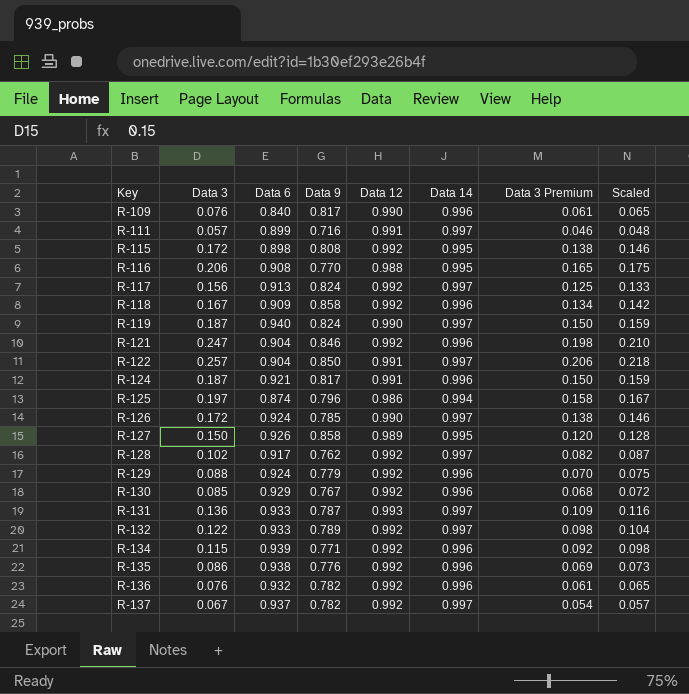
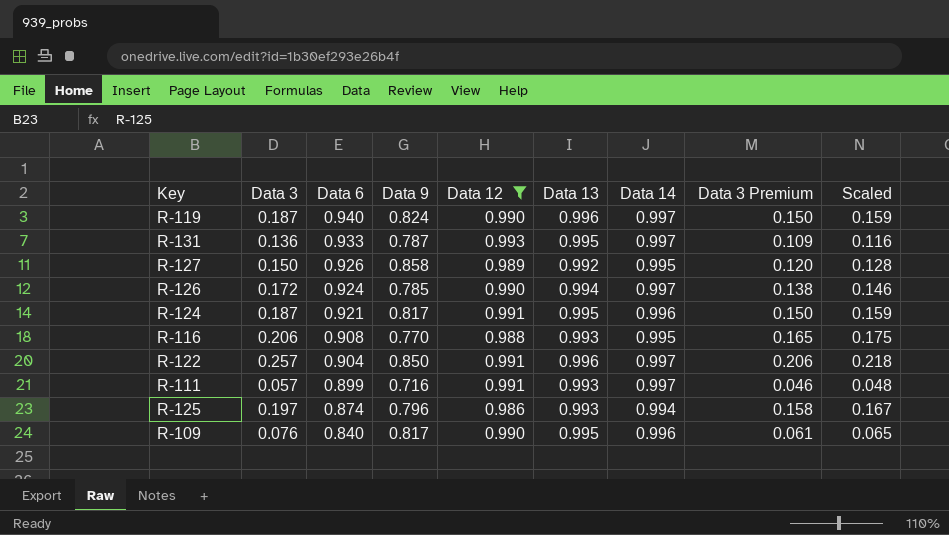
filter: none -> Data 12 != 0.992
row order: Key ascending -> Data 6 descending
column Data 13 | position: none -> 6

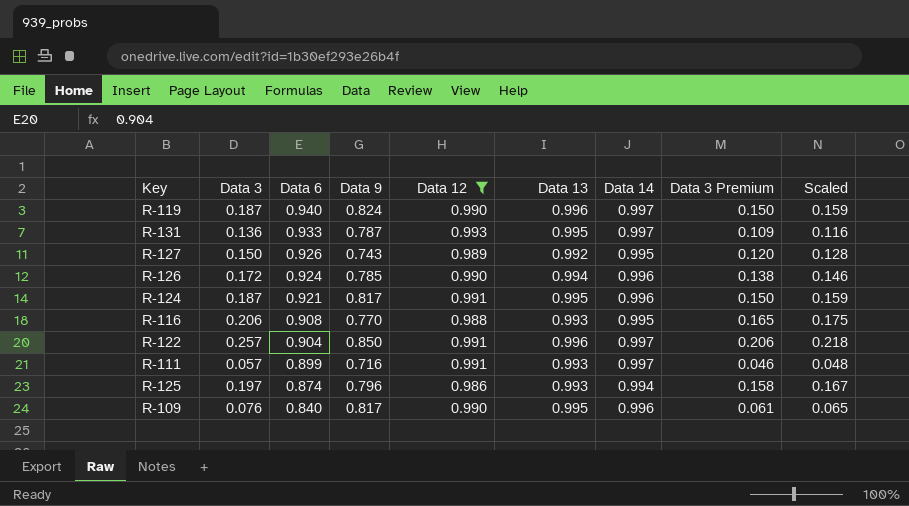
R-127 | Data 9: 0.858 -> 0.743
R-126 | Data 14: 0.997 -> 0.996

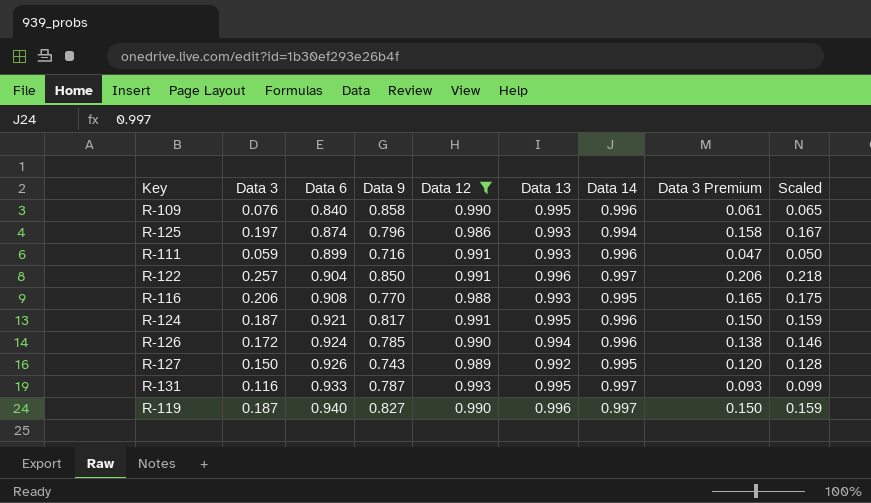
row order: Data 6 descending -> Data 6 ascending
R-109 | Data 9: 0.817 -> 0.858
R-111 | Data 3: 0.057 -> 0.059
R-111 | Data 14: 0.997 -> 0.996
R-111 | Data 3 Premium: 0.046 -> 0.047
R-111 | Scaled: 0.048 -> 0.050
R-131 | Data 3: 0.136 -> 0.116
R-131 | Data 3 Premium: 0.109 -> 0.093
R-131 | Scaled: 0.116 -> 0.099
R-119 | Data 9: 0.824 -> 0.827

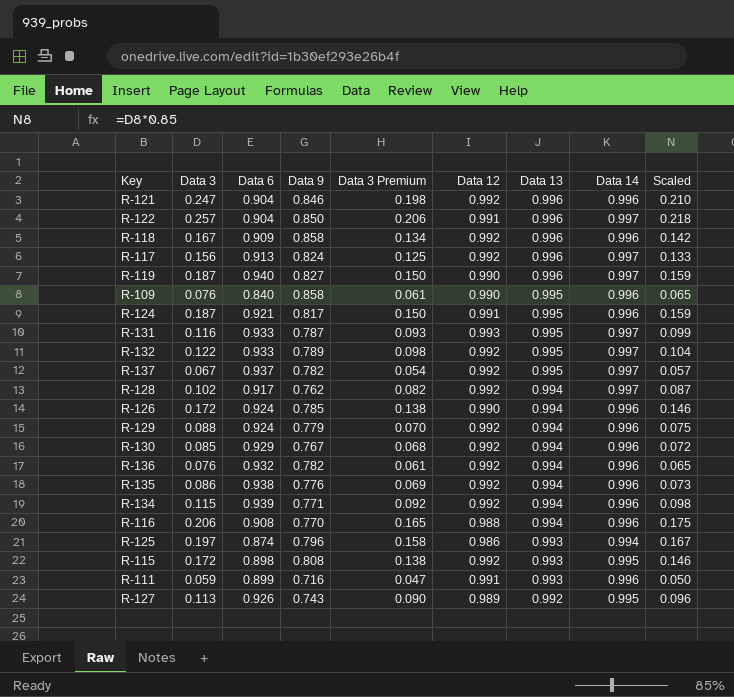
filter: Data 12 != 0.992 -> none
row order: Data 6 ascending -> Data 13 descending
column Data 3 Premium | position: 8 -> 5
R-116 | Data 13: 0.993 -> 0.994
R-116 | Data 14: 0.995 -> 0.996
R-127 | Data 3: 0.150 -> 0.113
R-127 | Data 3 Premium: 0.120 -> 0.090
R-127 | Scaled: 0.128 -> 0.096

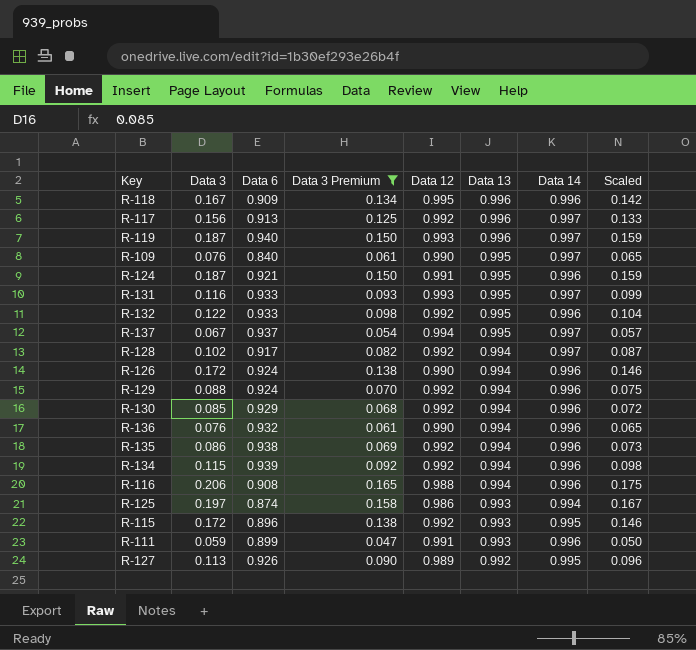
filter: none -> Data 3 Premium <= 0.165
column Data 9 | position: 4 -> none
R-118 | Data 12: 0.992 -> 0.995
R-119 | Data 12: 0.990 -> 0.993
R-109 | Data 14: 0.996 -> 0.997
R-132 | Data 14: 0.997 -> 0.996
R-137 | Data 12: 0.992 -> 0.994
R-136 | Data 12: 0.992 -> 0.990
R-115 | Data 6: 0.898 -> 0.896

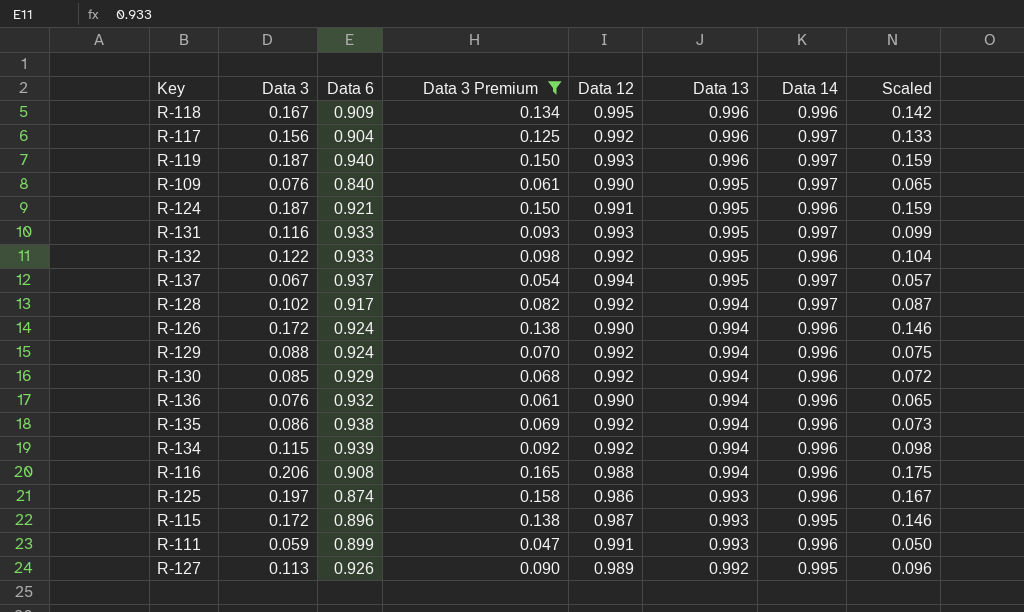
R-117 | Data 6: 0.913 -> 0.904
R-125 | Data 14: 0.994 -> 0.996
R-115 | Data 12: 0.992 -> 0.987

